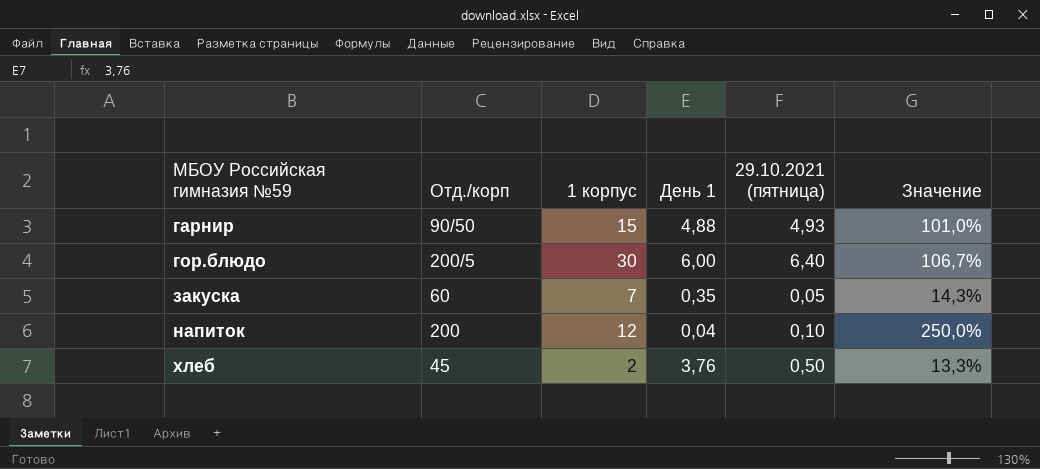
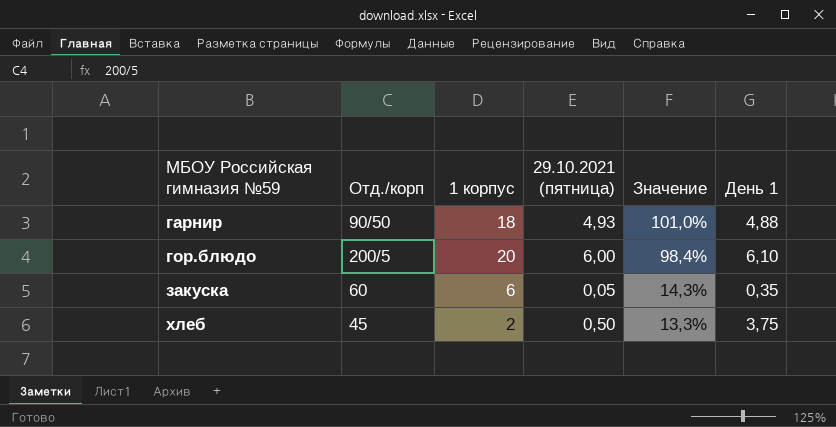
column День 1 | position: 4 -> 6
row напиток: 200 | 12 | 0,04 | 0,10 | 250,0% -> none
гарнир | 1 корпус: 15 -> 18
гор.блюдо | 1 корпус: 30 -> 20
гор.блюдо | 29.10.2021 (пятница): 6,40 -> 6,00
гор.блюдо | Значение: 106,7% -> 98,4%
гор.блюдо | День 1: 6,00 -> 6,10
закуска | 1 корпус: 7 -> 6
хлеб | День 1: 3,76 -> 3,75

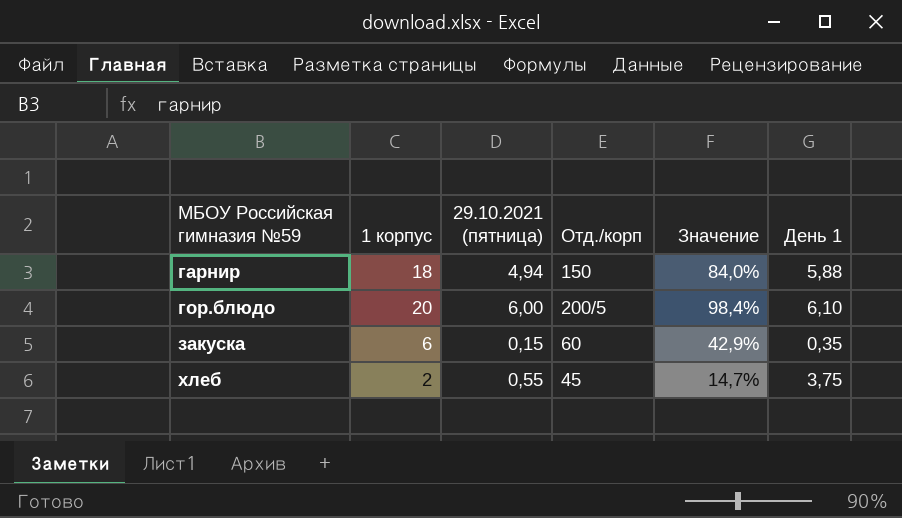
column Отд./корп | position: 2 -> 4
гарнир | 29.10.2021 (пятница): 4,93 -> 4,94
гарнир | Отд./корп: 90/50 -> 150
гарнир | Значение: 101,0% -> 84,0%
гарнир | День 1: 4,88 -> 5,88
закуска | 29.10.2021 (пятница): 0,05 -> 0,15
закуска | Значение: 14,3% -> 42,9%
хлеб | 29.10.2021 (пятница): 0,50 -> 0,55
хлеб | Значение: 13,3% -> 14,7%

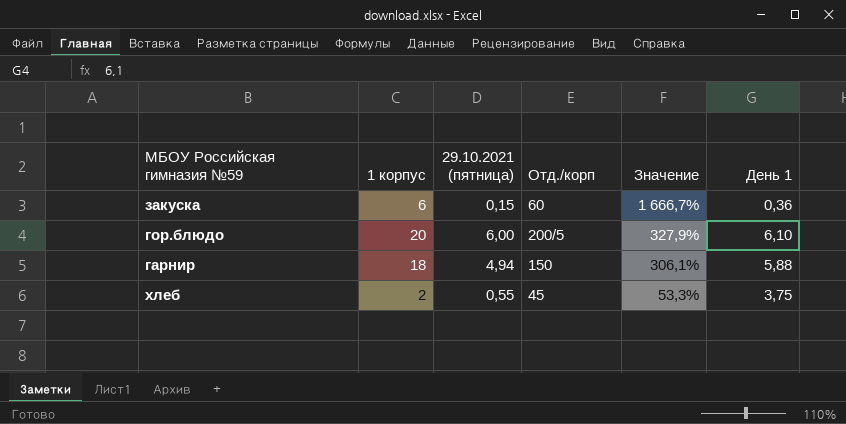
row order: МБОУ Российская гимназия №59 ascending -> Значение descending
column Значение | formula: [29.10.2021 (пятница)] / [День 1] -> [1 корпус] / [День 1]
закуска | День 1: 0,35 -> 0,36

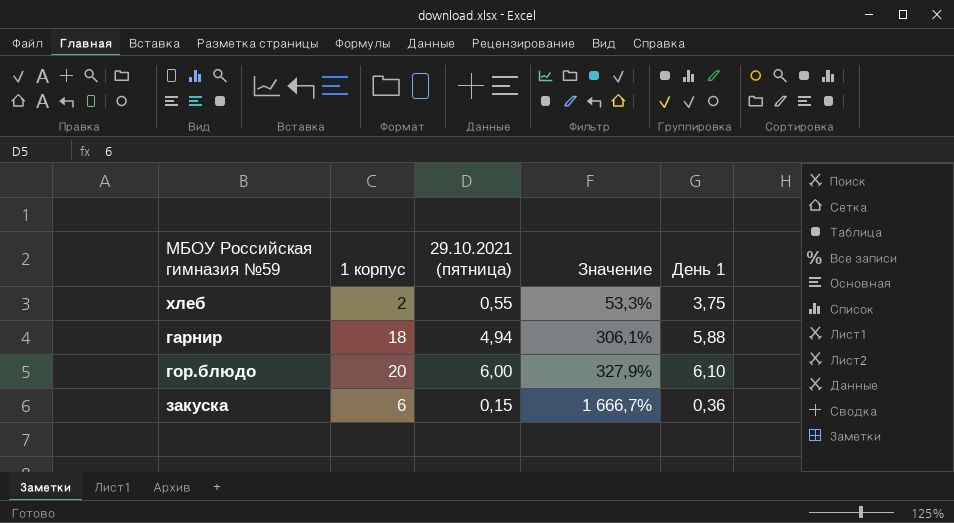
row order: Значение descending -> Значение ascending
column Отд./корп | position: 4 -> none

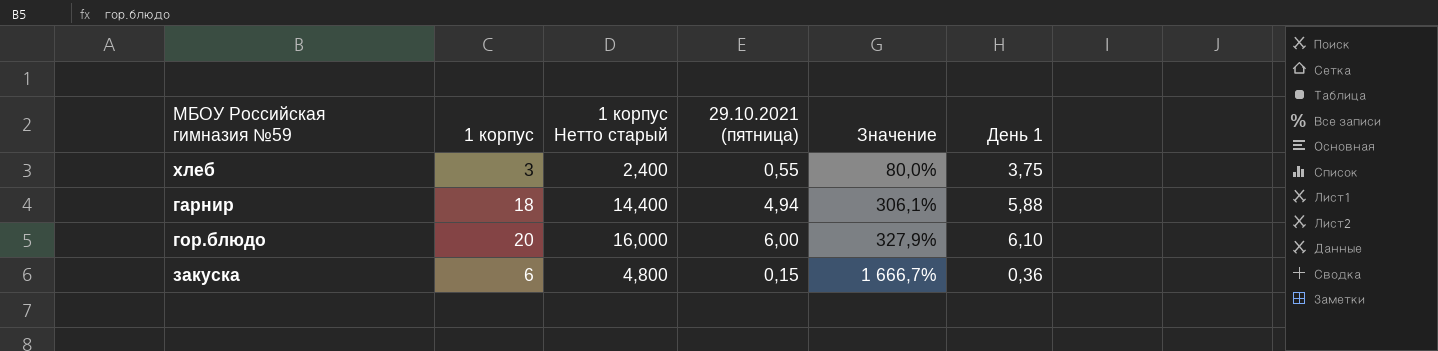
column 1 корпус Нетто старый | formula: none -> [1 корпус] * 0,8
хлеб | 1 корпус: 2 -> 3
хлеб | Значение: 53,3% -> 80,0%

